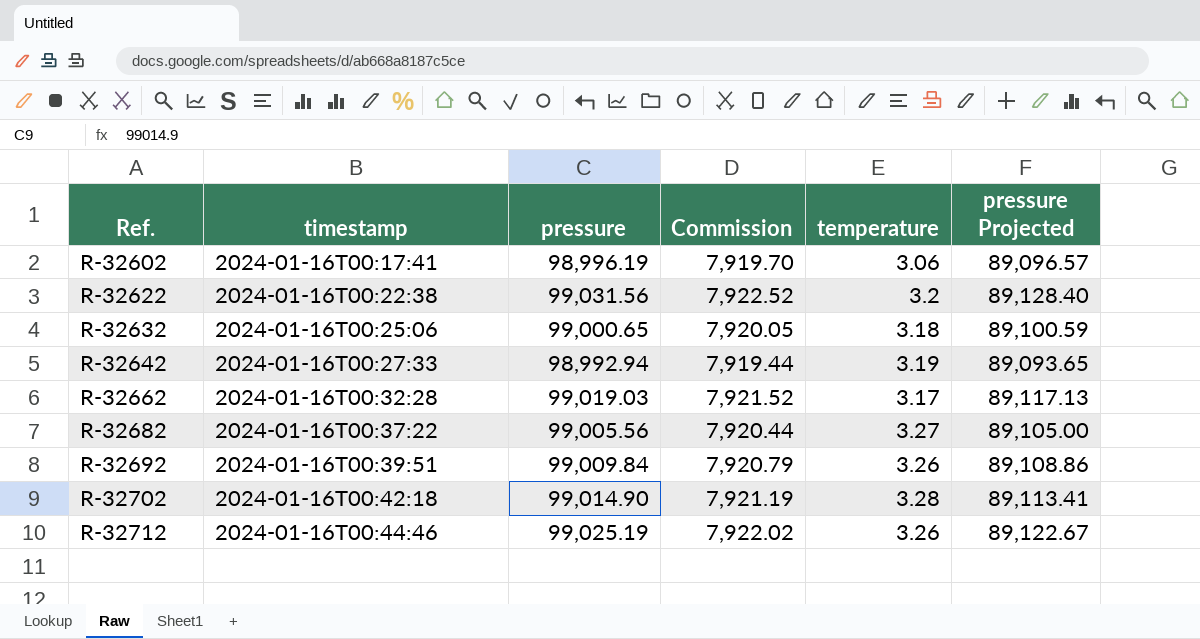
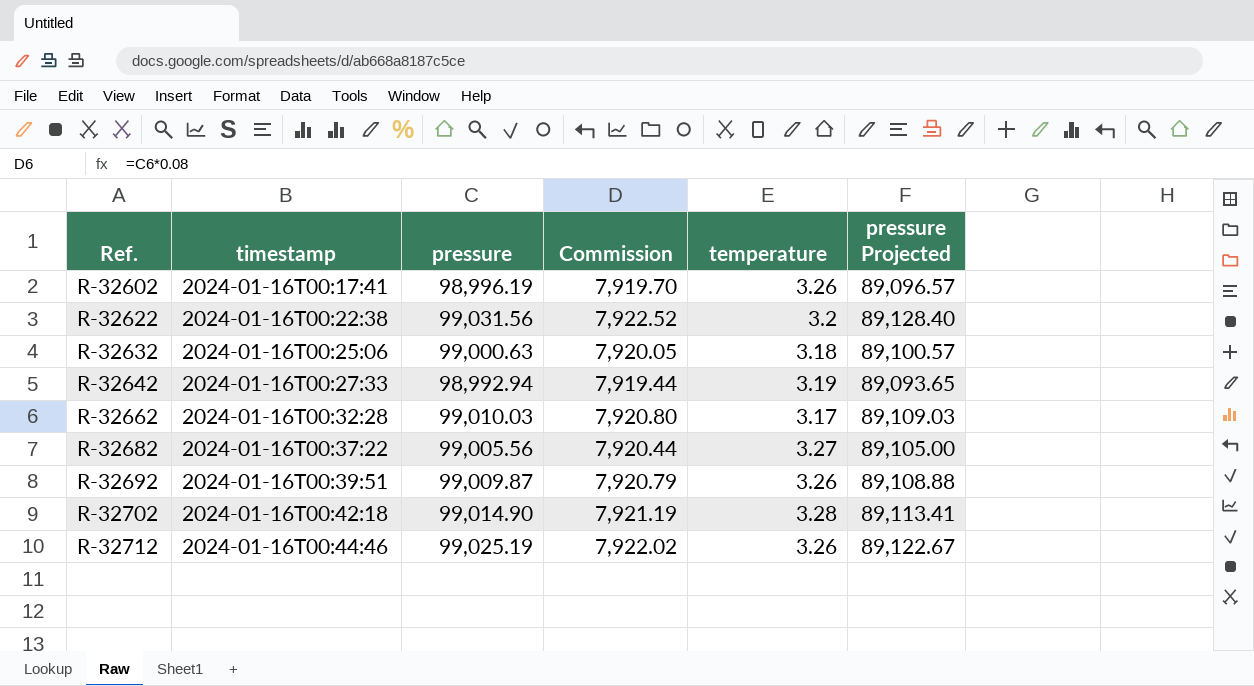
R-32602 | temperature: 3.06 -> 3.26
R-32632 | pressure: 99,000.65 -> 99,000.63
R-32632 | pressure Projected: 89,100.59 -> 89,100.57
R-32662 | pressure: 99,019.03 -> 99,010.03
R-32662 | Commission: 7,921.52 -> 7,920.80
R-32662 | pressure Projected: 89,117.13 -> 89,109.03
R-32692 | pressure: 99,009.84 -> 99,009.87
R-32692 | pressure Projected: 89,108.86 -> 89,108.88

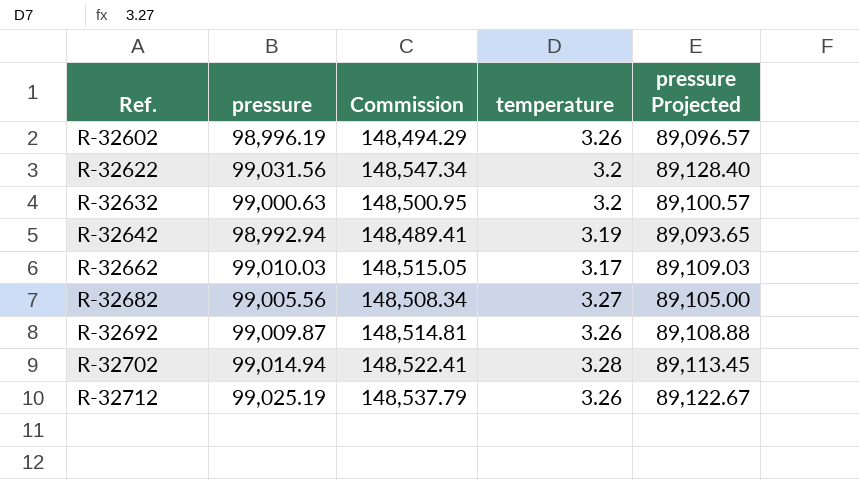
column timestamp | position: 2 -> none
column Commission | formula: [pressure] * 0.08 -> [pressure] * 1.5
R-32632 | temperature: 3.18 -> 3.2
R-32702 | pressure: 99,014.90 -> 99,014.94
R-32702 | pressure Projected: 89,113.41 -> 89,113.45

